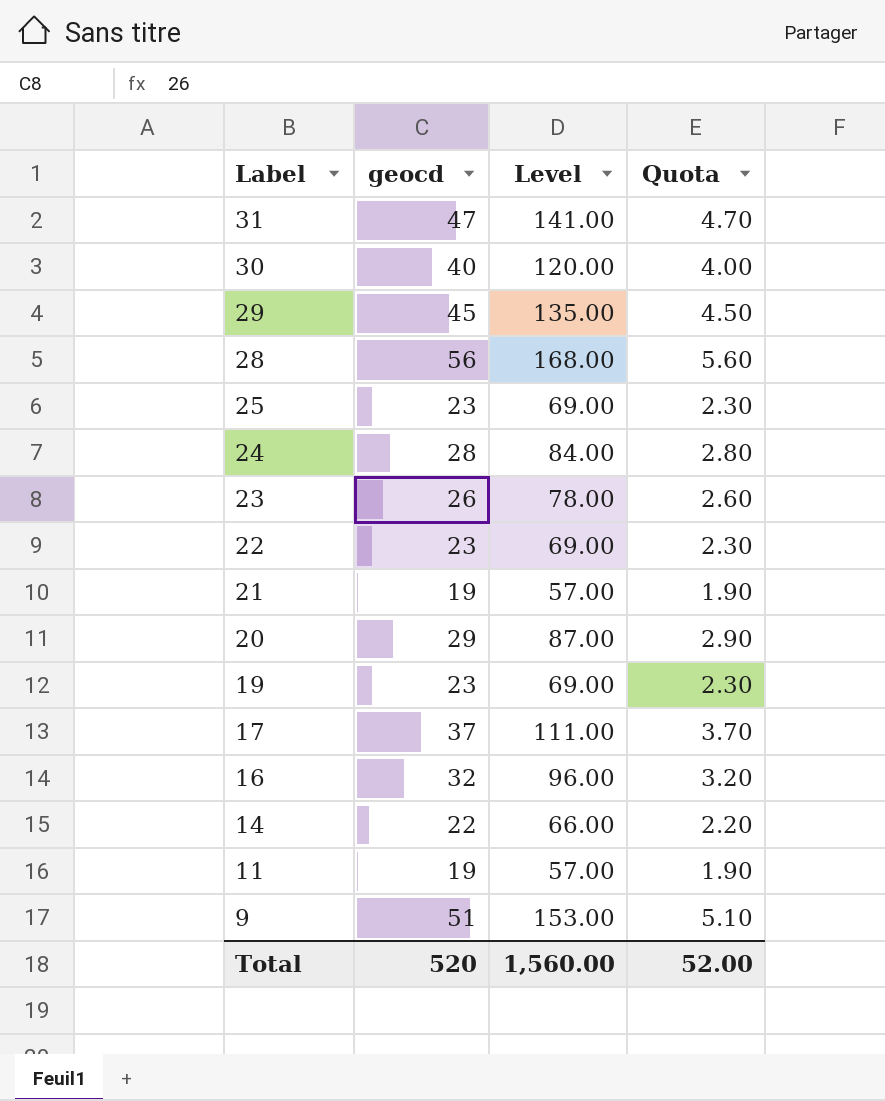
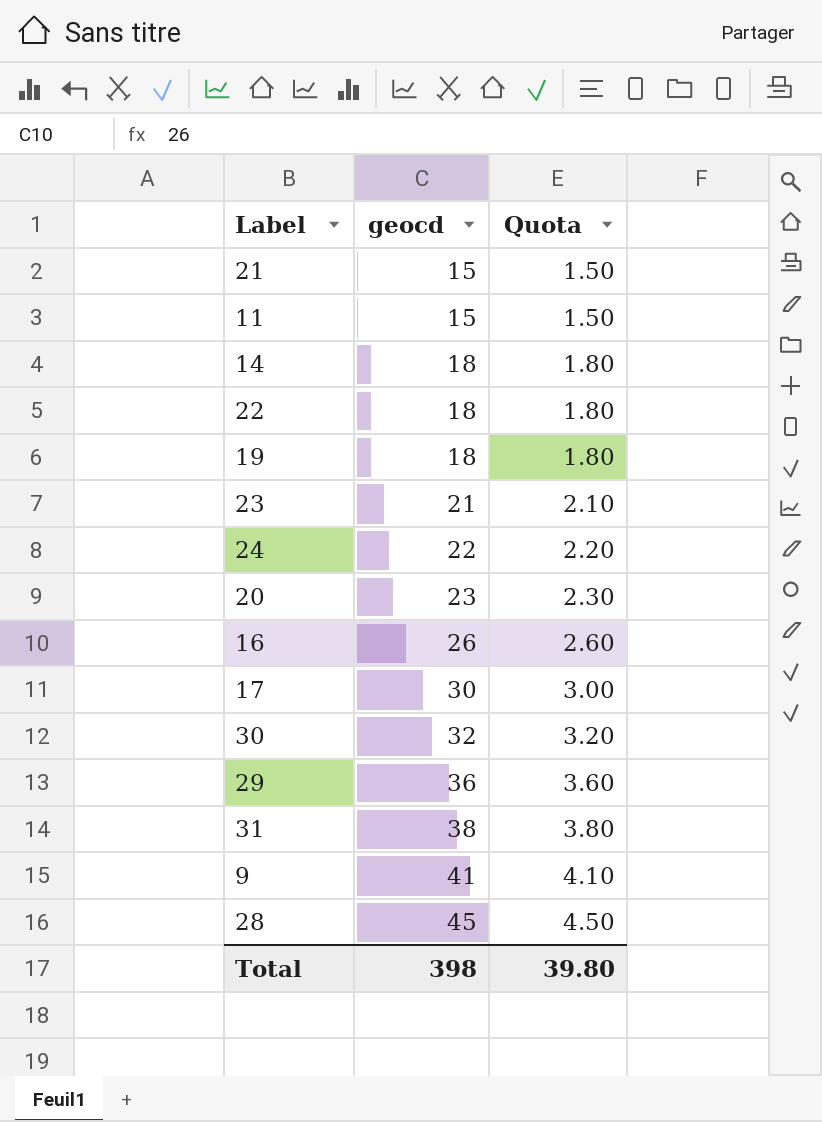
row order: Label descending -> geocd ascending
column Level | formula: [geocd] * 3 -> none
row 25: 23 | 69.00 | 2.30 -> none
21 | geocd: 19 -> 15
21 | Quota: 1.90 -> 1.50
11 | geocd: 19 -> 15
11 | Quota: 1.90 -> 1.50
14 | geocd: 22 -> 18
14 | Quota: 2.20 -> 1.80
22 | geocd: 23 -> 18
22 | Quota: 2.30 -> 1.80
19 | geocd: 23 -> 18
19 | Quota: 2.30 -> 1.80
23 | geocd: 26 -> 21
23 | Quota: 2.60 -> 2.10
24 | geocd: 28 -> 22
24 | Quota: 2.80 -> 2.20
20 | geocd: 29 -> 23
20 | Quota: 2.90 -> 2.30
16 | geocd: 32 -> 26
16 | Quota: 3.20 -> 2.60
17 | geocd: 37 -> 30
17 | Quota: 3.70 -> 3.00
30 | geocd: 40 -> 32
30 | Quota: 4.00 -> 3.20
29 | geocd: 45 -> 36
29 | Quota: 4.50 -> 3.60
31 | geocd: 47 -> 38
31 | Quota: 4.70 -> 3.80
9 | geocd: 51 -> 41
9 | Quota: 5.10 -> 4.10
28 | geocd: 56 -> 45
28 | Quota: 5.60 -> 4.50
Total | geocd: 520 -> 398
Total | Quota: 52.00 -> 39.80

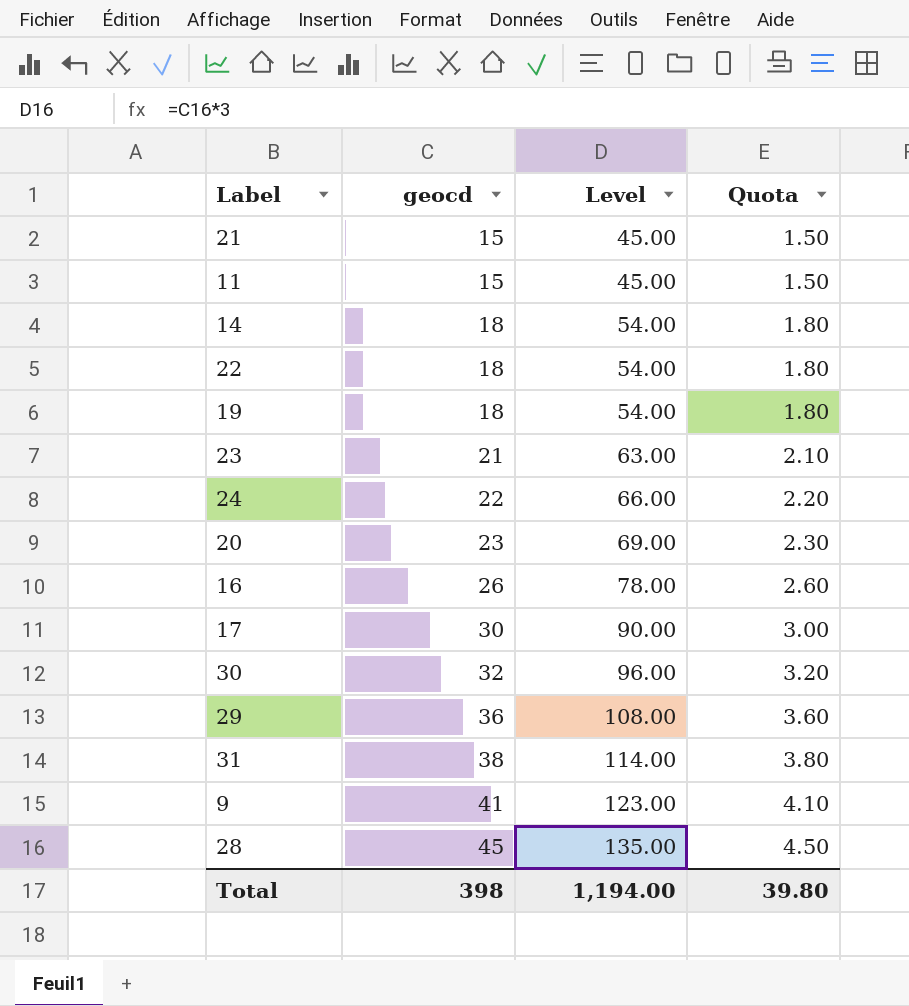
column Level | formula: none -> [geocd] * 3

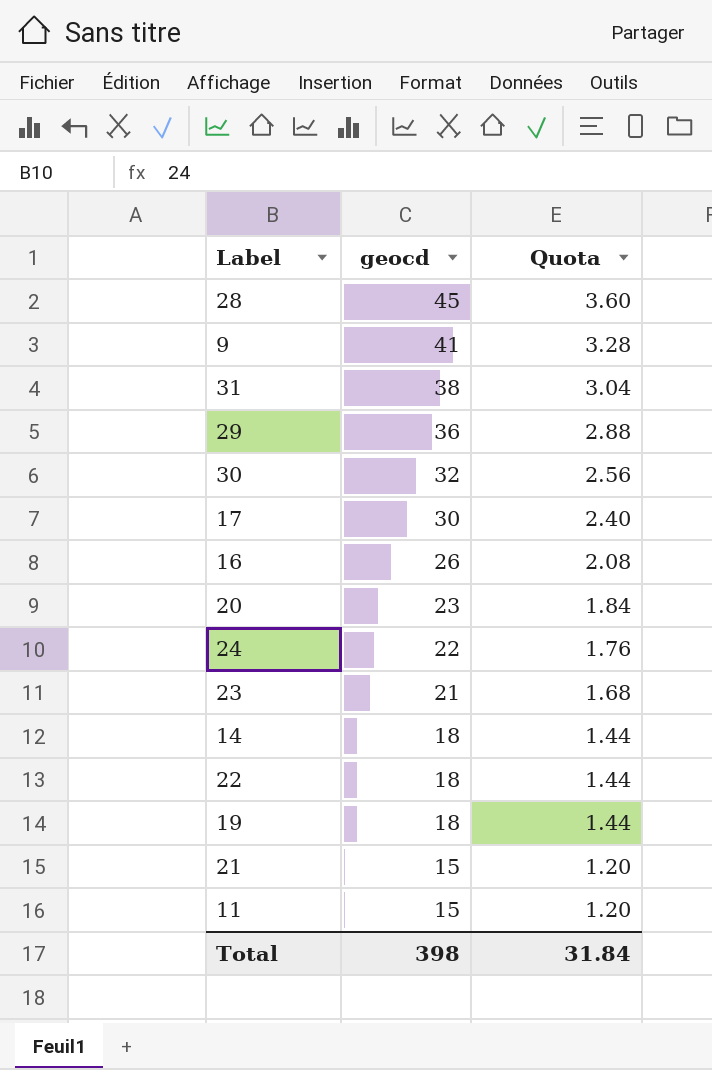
row order: geocd ascending -> geocd descending
column Level | formula: [geocd] * 3 -> none
column Quota | formula: [geocd] * 0.1 -> [geocd] * 0.08
Total | Quota: 39.80 -> 31.84

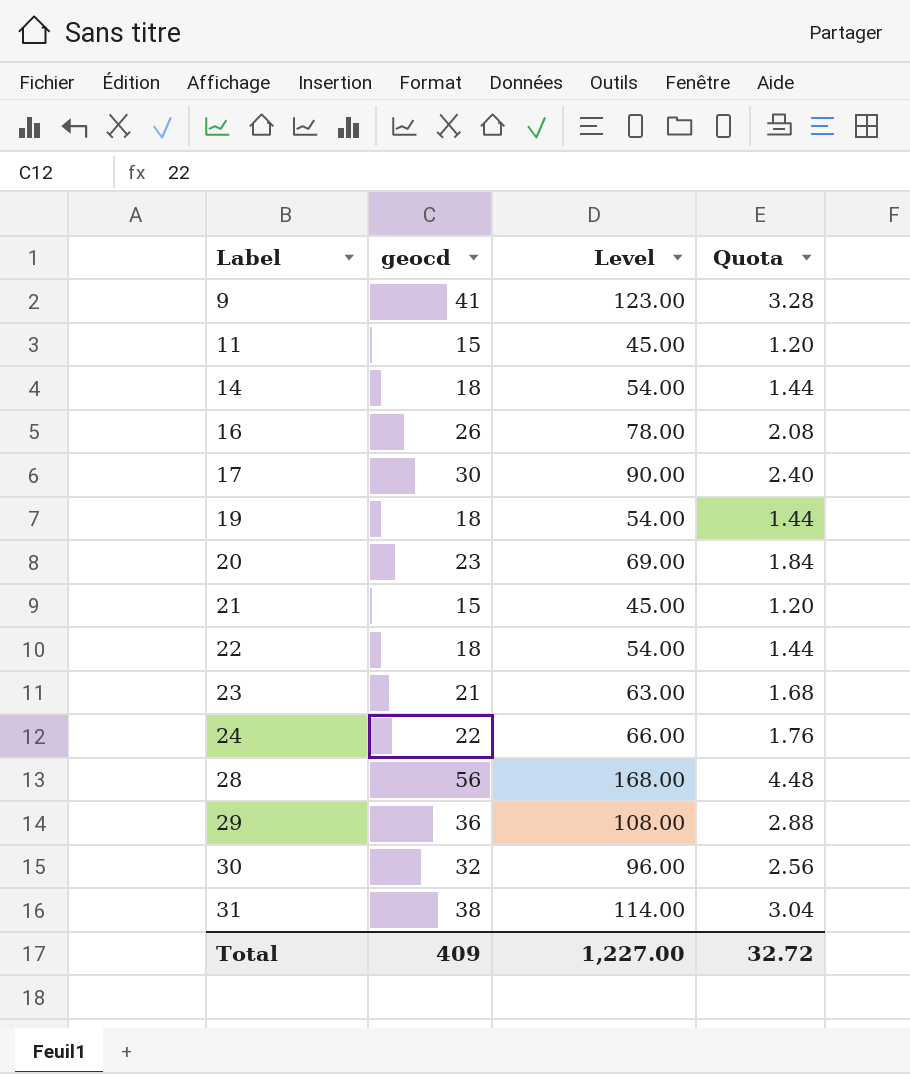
row order: geocd descending -> Label ascending
column Level | formula: none -> [geocd] * 3
28 | geocd: 45 -> 56
28 | Quota: 3.60 -> 4.48
Total | geocd: 398 -> 409
Total | Quota: 31.84 -> 32.72

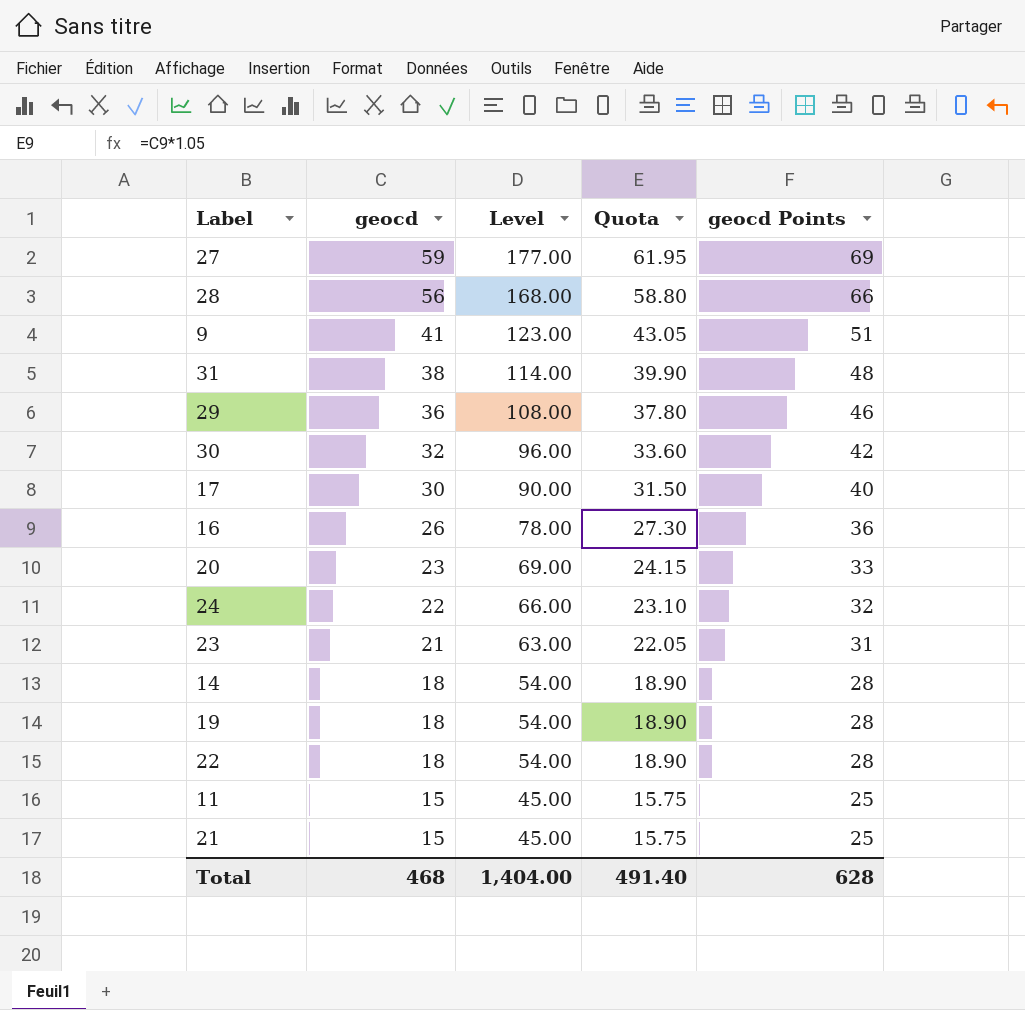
row order: Label ascending -> geocd descending
column Quota | formula: [geocd] * 0.08 -> [geocd] * 1.05
column geocd Points | formula: none -> [geocd] + 10
row 27: none -> 59 | 177.00 | 61.95 | 69
Total | geocd: 409 -> 468
Total | Level: 1,227.00 -> 1,404.00
Total | Quota: 32.72 -> 491.40

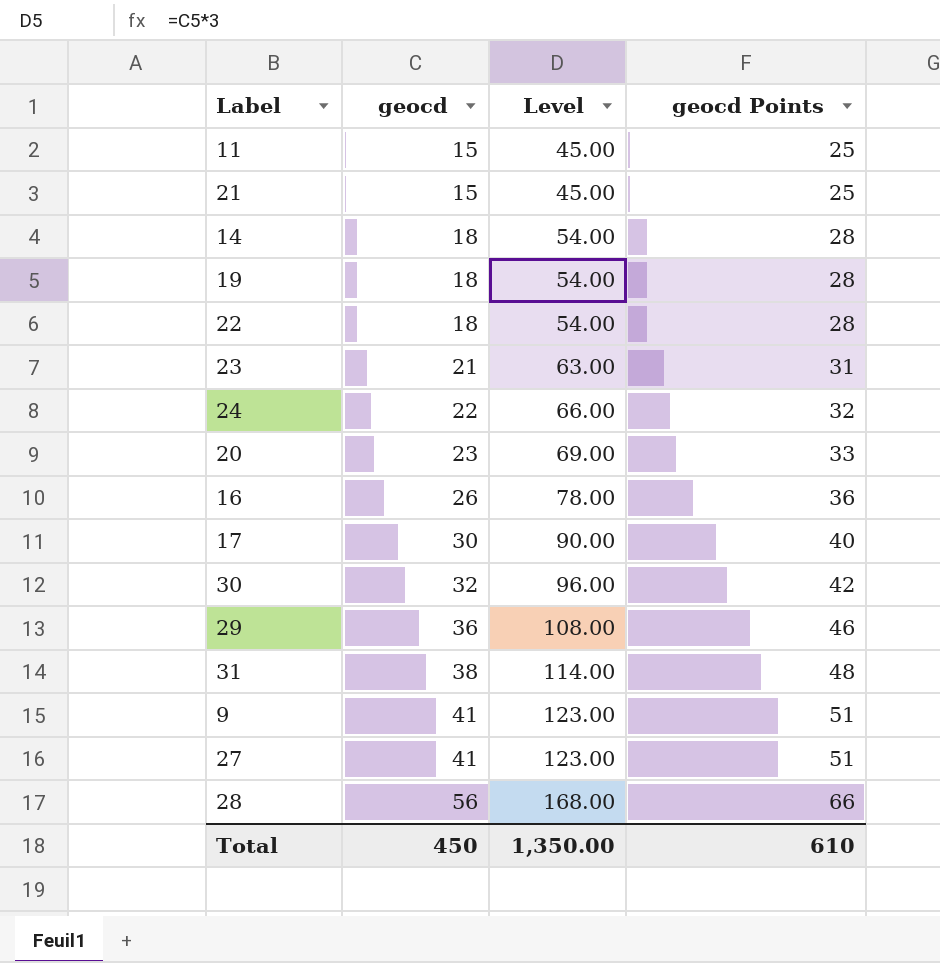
row order: geocd descending -> geocd ascending
column Quota | formula: [geocd] * 1.05 -> none
27 | geocd: 59 -> 41
27 | Level: 177.00 -> 123.00
27 | geocd Points: 69 -> 51
Total | geocd: 468 -> 450
Total | Level: 1,404.00 -> 1,350.00
Total | geocd Points: 628 -> 610

